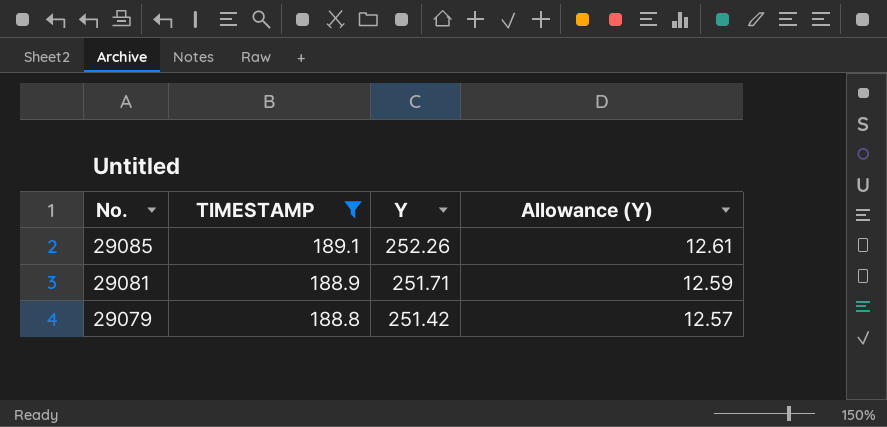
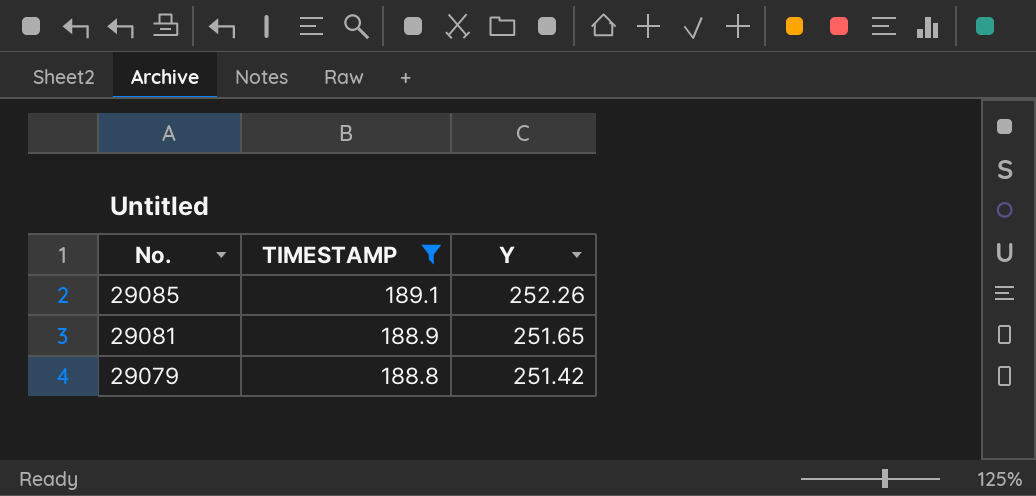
column Allowance (Y) | formula: [Y] * 0.05 -> none
29081 | Y: 251.71 -> 251.65

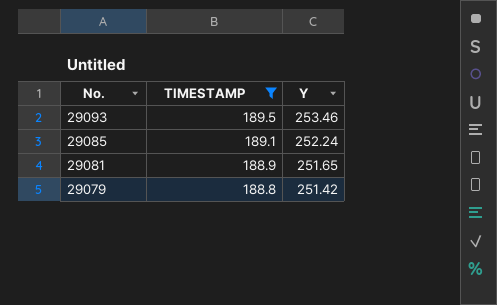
row 29093: none -> 189.5 | 253.46
29085 | Y: 252.26 -> 252.24

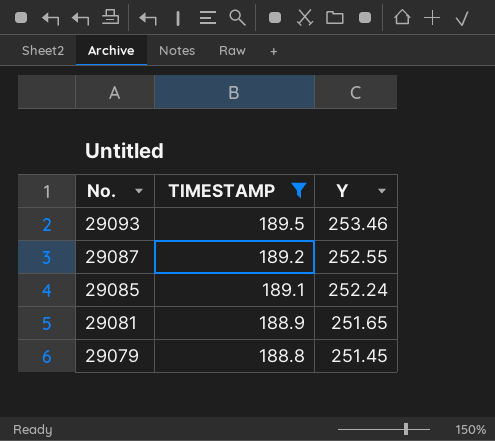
row 29087: none -> 189.2 | 252.55
29079 | Y: 251.42 -> 251.45

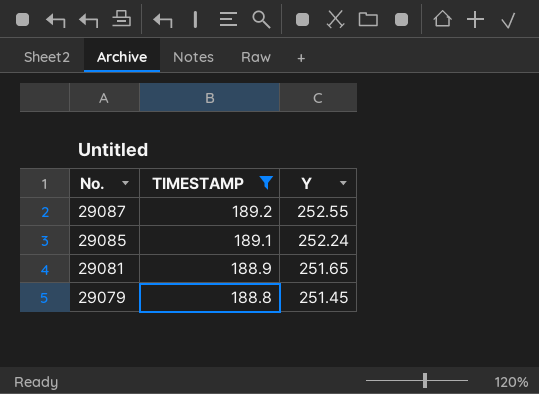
row 29093: 189.5 | 253.46 -> none

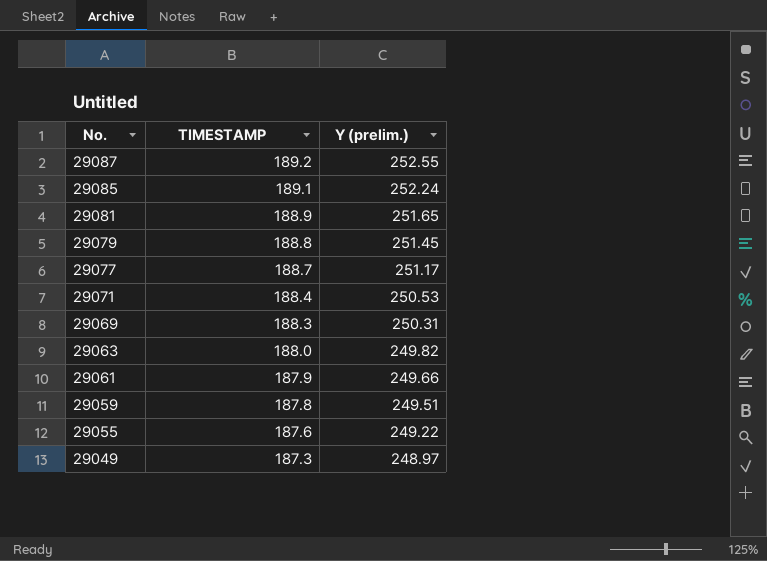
filter: TIMESTAMP >= 188.8 -> none
column name: Y -> Y (prelim.)

